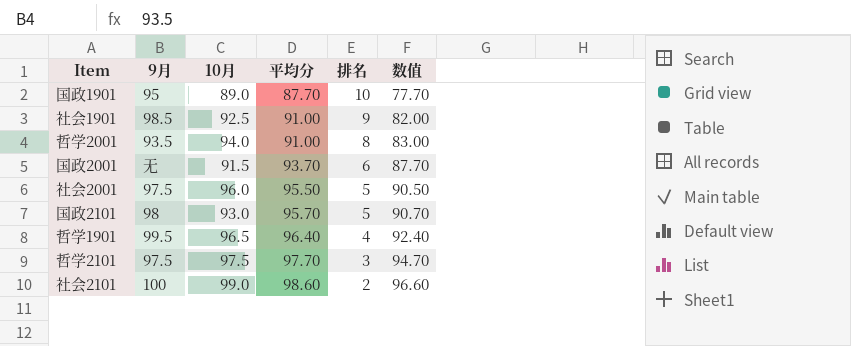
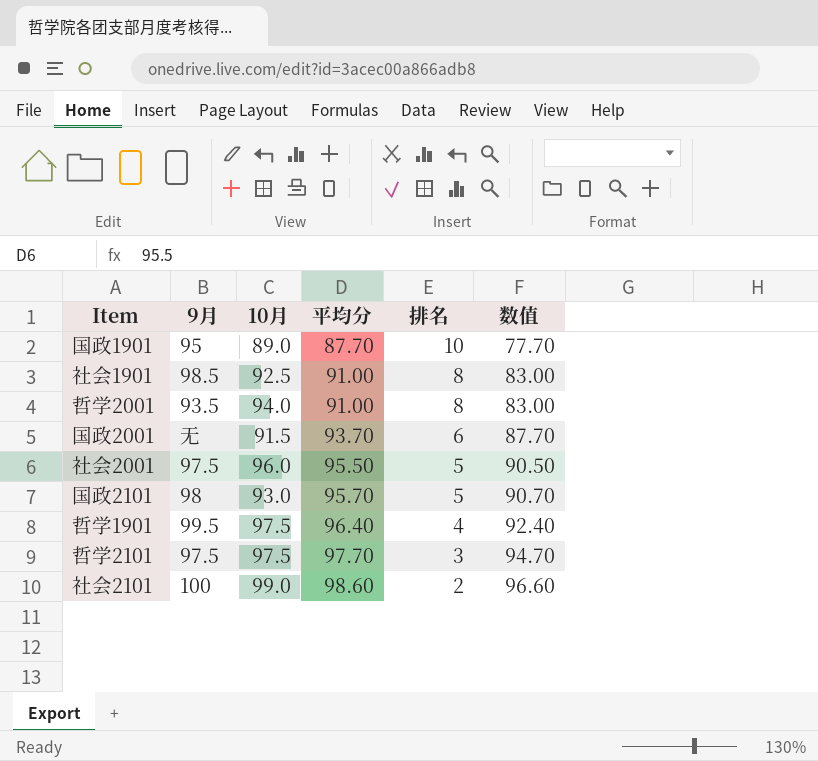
社会1901 | 排名: 9 -> 8
社会1901 | 数值: 82.00 -> 83.00
哲学1901 | 10月: 96.5 -> 97.5

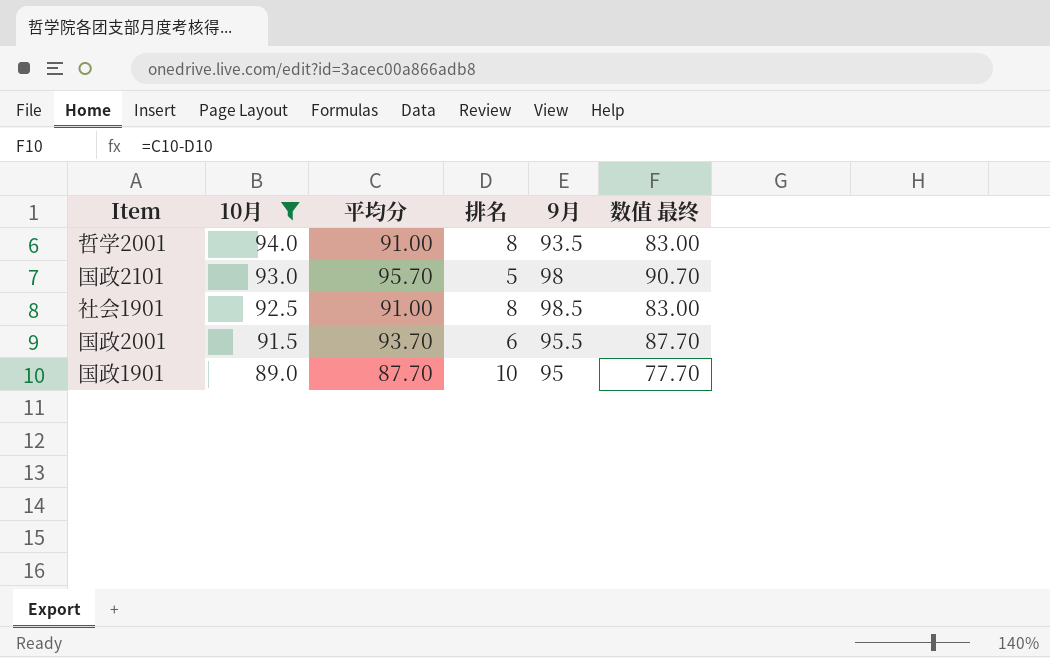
filter: none -> 10月 <= 94.0
row order: 平均分 ascending -> 10月 descending
column 9月 | position: 2 -> 5
column name: 数值 -> 数值 最终
国政2001 | 9月: 无 -> 95.5

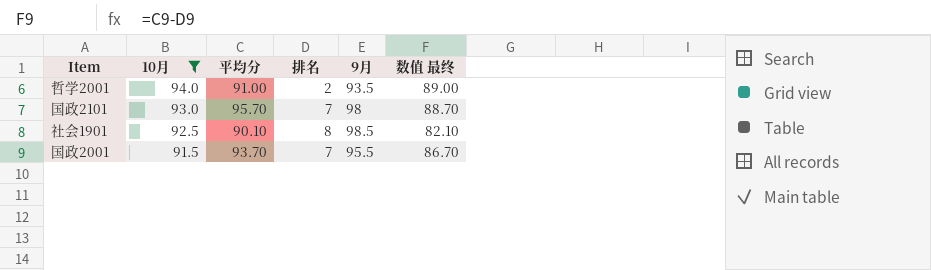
row 国政1901: 89.0 | 87.70 | 10 | 95 | 77.70 -> none
哲学2001 | 排名: 8 -> 2
哲学2001 | 数值 最终: 83.00 -> 89.00
国政2101 | 排名: 5 -> 7
国政2101 | 数值 最终: 90.70 -> 88.70
社会1901 | 平均分: 91.00 -> 90.10
社会1901 | 数值 最终: 83.00 -> 82.10
国政2001 | 排名: 6 -> 7
国政2001 | 数值 最终: 87.70 -> 86.70

